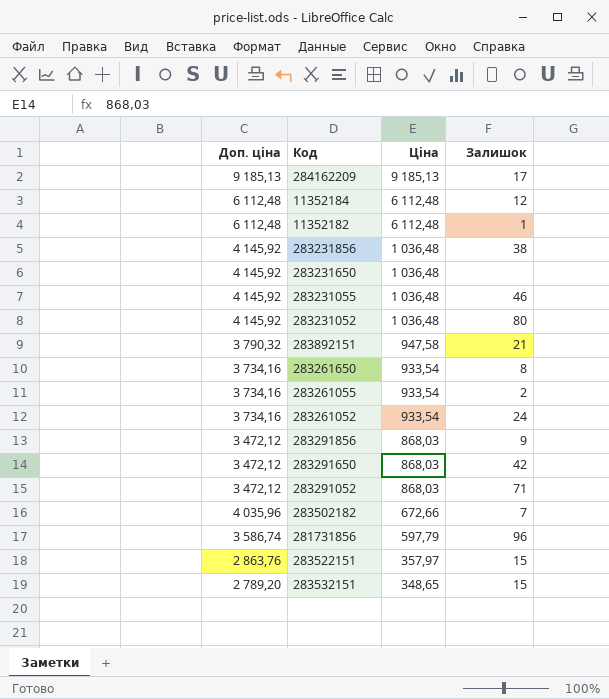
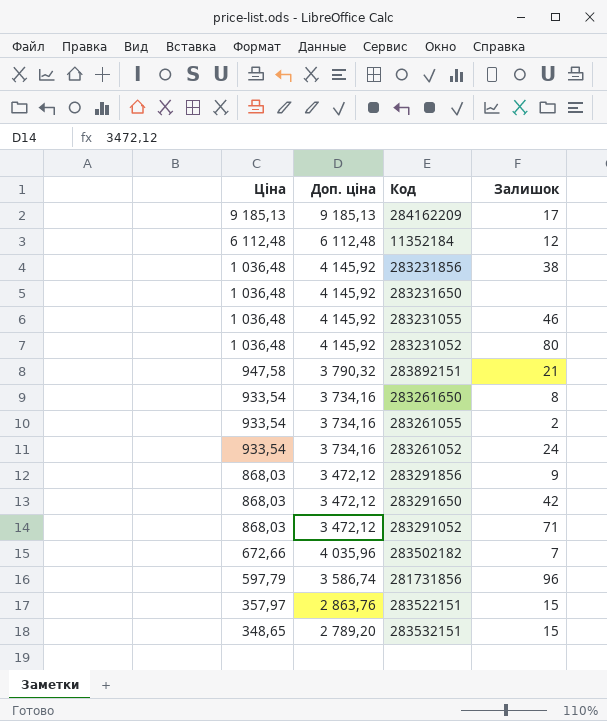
column Ціна | position: 3 -> 1
row 11352182: 6 112,48 | 6 112,48 | 1 -> none

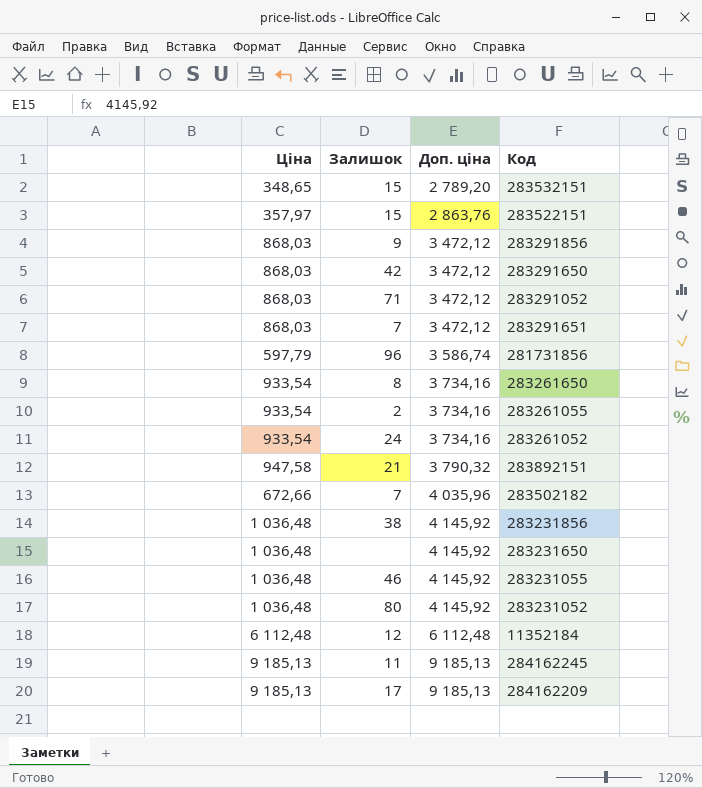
row order: Ціна descending -> Доп. ціна ascending
column Залишок | position: 4 -> 2
row 283291651: none -> 868,03 | 7 | 3 472,12
row 284162245: none -> 9 185,13 | 11 | 9 185,13

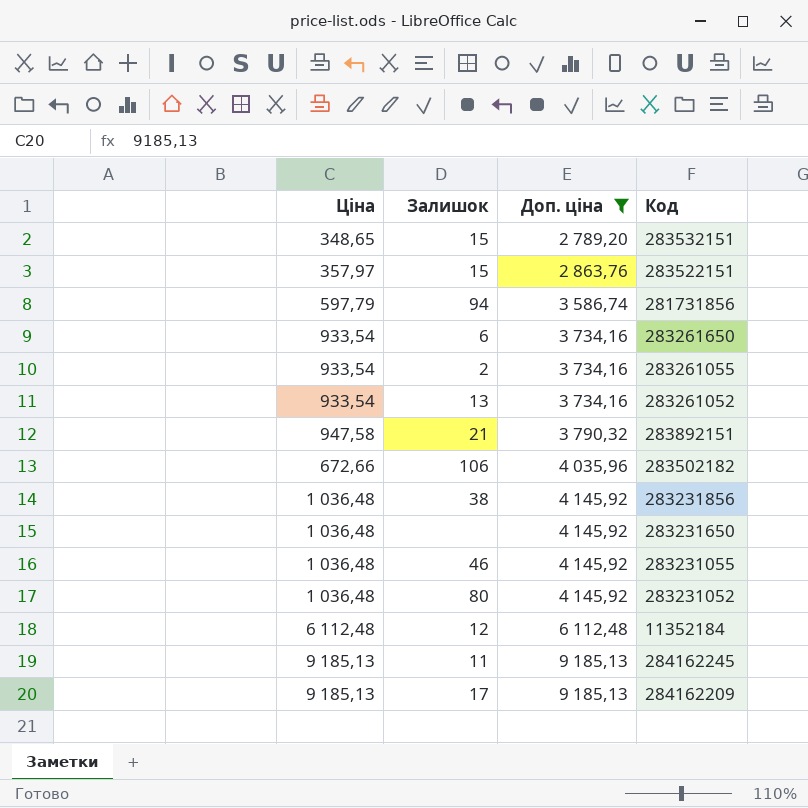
filter: none -> Доп. ціна != 3 472,12
281731856 | Залишок: 96 -> 94
283261650 | Залишок: 8 -> 6
283261052 | Залишок: 24 -> 13
283502182 | Залишок: 7 -> 106

